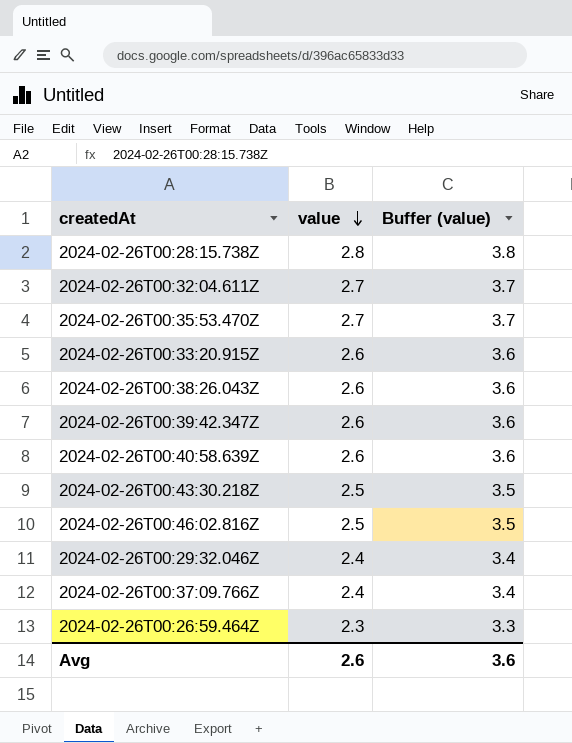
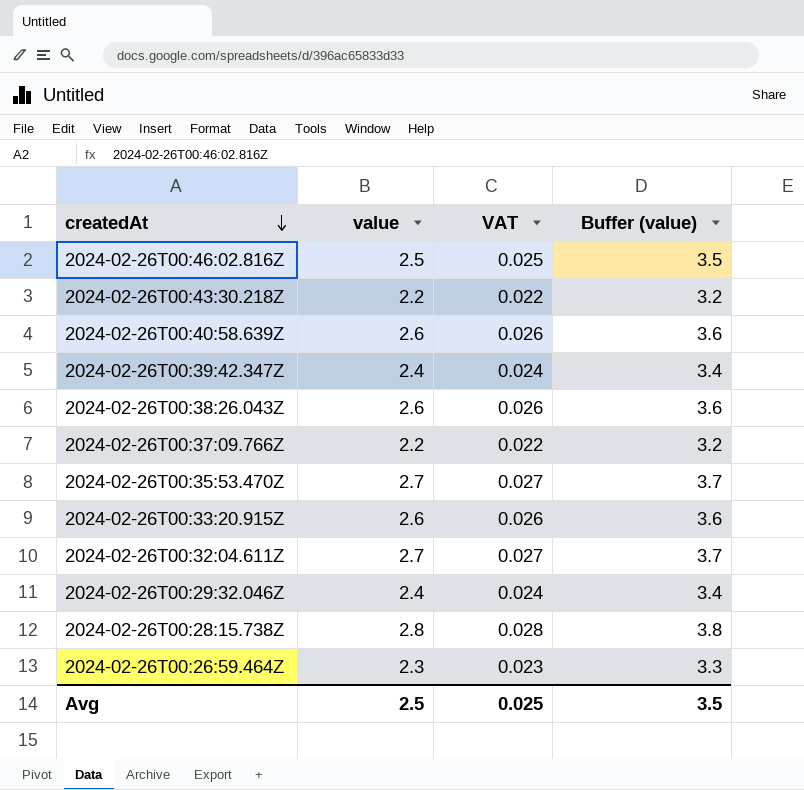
row order: value descending -> createdAt descending
column VAT | formula: none -> [value] * 0.01
2024-02-26T00:43:30.218Z | value: 2.5 -> 2.2
2024-02-26T00:43:30.218Z | Buffer (value): 3.5 -> 3.2
2024-02-26T00:39:42.347Z | value: 2.6 -> 2.4
2024-02-26T00:39:42.347Z | Buffer (value): 3.6 -> 3.4
2024-02-26T00:37:09.766Z | value: 2.4 -> 2.2
2024-02-26T00:37:09.766Z | Buffer (value): 3.4 -> 3.2
Avg | value: 2.6 -> 2.5
Avg | Buffer (value): 3.6 -> 3.5

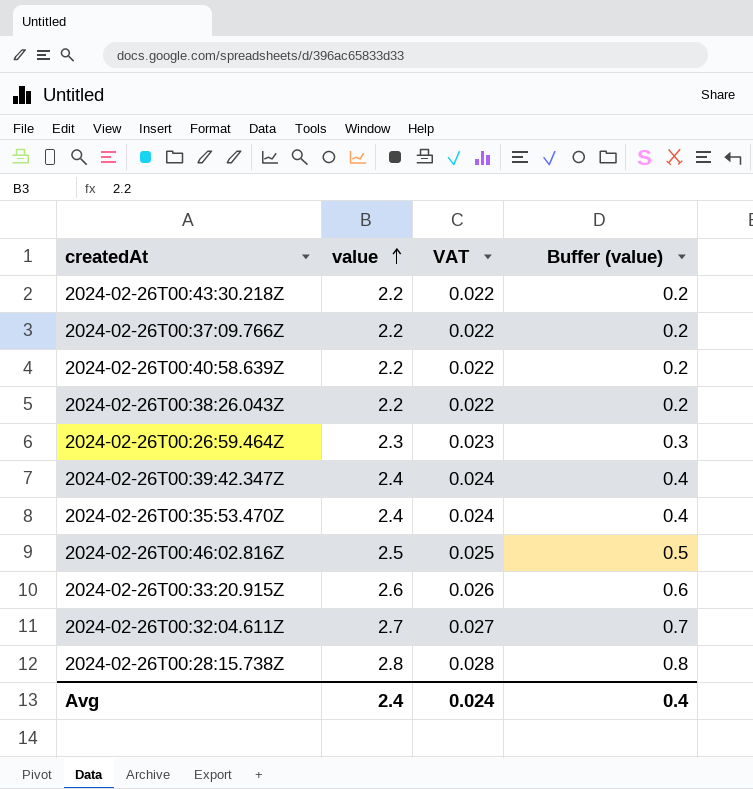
row order: createdAt descending -> value ascending
column Buffer (value) | formula: [value] + 1 -> [value] - 2
row 2024-02-26T00:29:32.046Z: 2.4 | 0.024 | 3.4 -> none
2024-02-26T00:40:58.639Z | value: 2.6 -> 2.2
2024-02-26T00:40:58.639Z | VAT: 0.026 -> 0.022
2024-02-26T00:38:26.043Z | value: 2.6 -> 2.2
2024-02-26T00:38:26.043Z | VAT: 0.026 -> 0.022
2024-02-26T00:35:53.470Z | value: 2.7 -> 2.4
2024-02-26T00:35:53.470Z | VAT: 0.027 -> 0.024
Avg | value: 2.5 -> 2.4
Avg | VAT: 0.025 -> 0.024
Avg | Buffer (value): 3.5 -> 0.4

